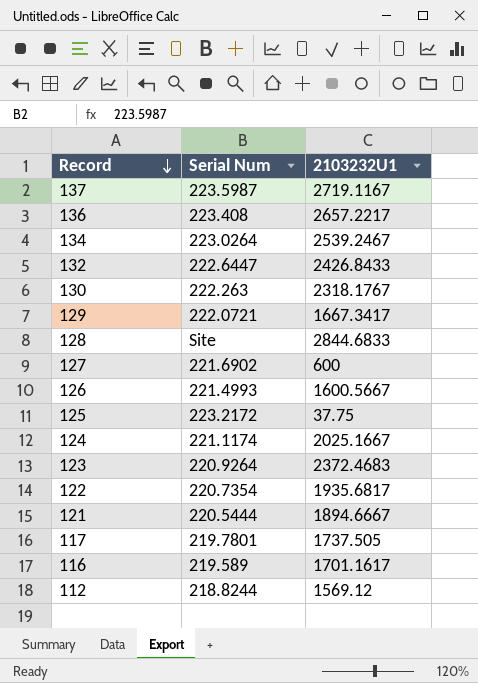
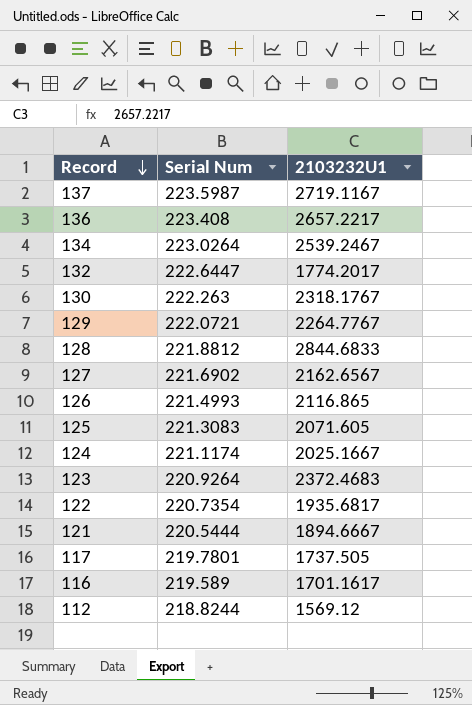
132 | 2103232U1: 2426.8433 -> 1774.2017
129 | 2103232U1: 1667.3417 -> 2264.7767
128 | Serial Num: Site -> 221.8812
127 | 2103232U1: 600 -> 2162.6567
126 | 2103232U1: 1600.5667 -> 2116.865
125 | Serial Num: 223.2172 -> 221.3083
125 | 2103232U1: 37.75 -> 2071.605

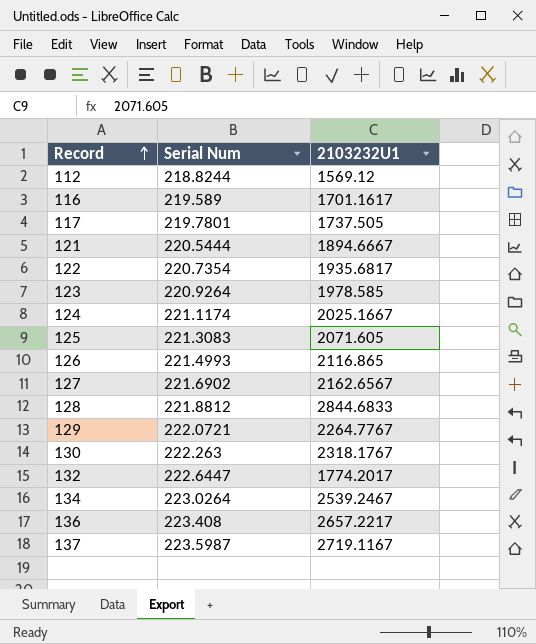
row order: Record descending -> Record ascending
123 | 2103232U1: 2372.4683 -> 1978.585

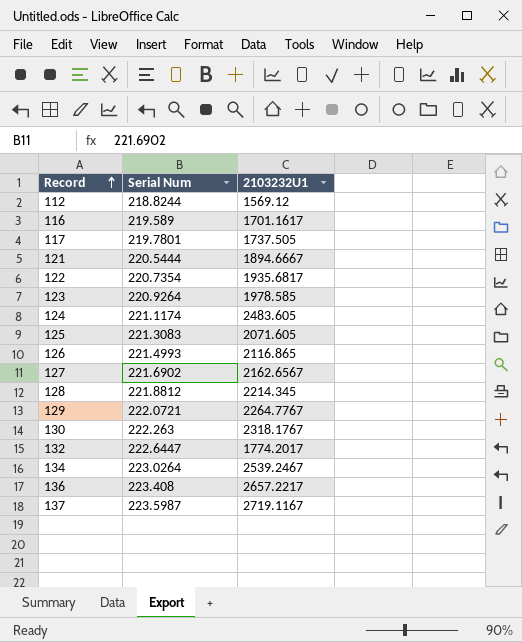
124 | 2103232U1: 2025.1667 -> 2483.605
128 | 2103232U1: 2844.6833 -> 2214.345

